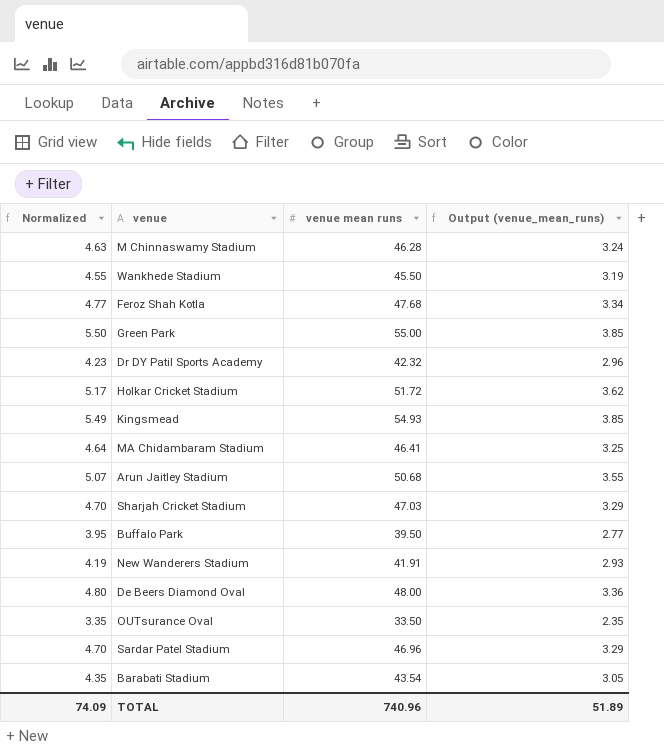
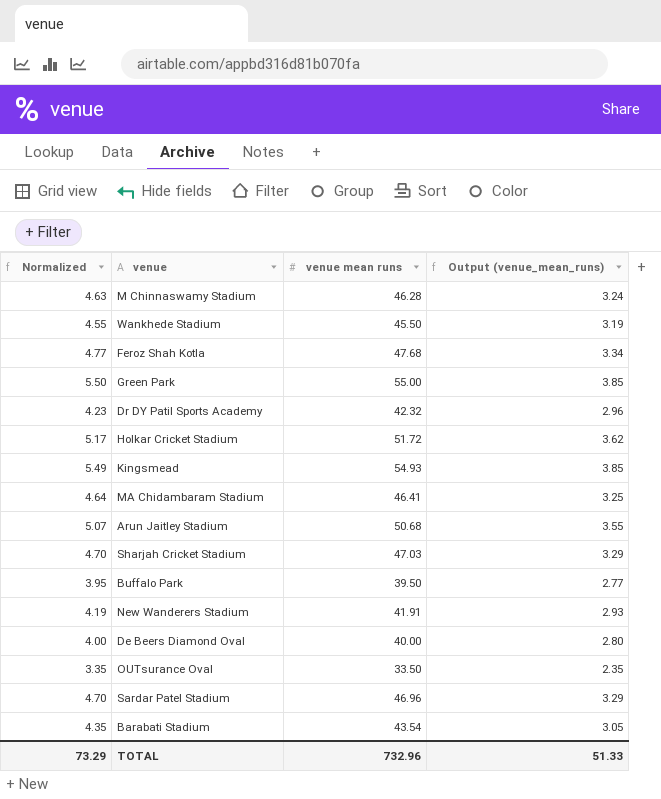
De Beers Diamond Oval | Normalized: 4.80 -> 4.00
De Beers Diamond Oval | venue mean runs: 48.00 -> 40.00
De Beers Diamond Oval | Output (venue_mean_runs): 3.36 -> 2.80
TOTAL | Normalized: 74.09 -> 73.29
TOTAL | venue mean runs: 740.96 -> 732.96
TOTAL | Output (venue_mean_runs): 51.89 -> 51.33

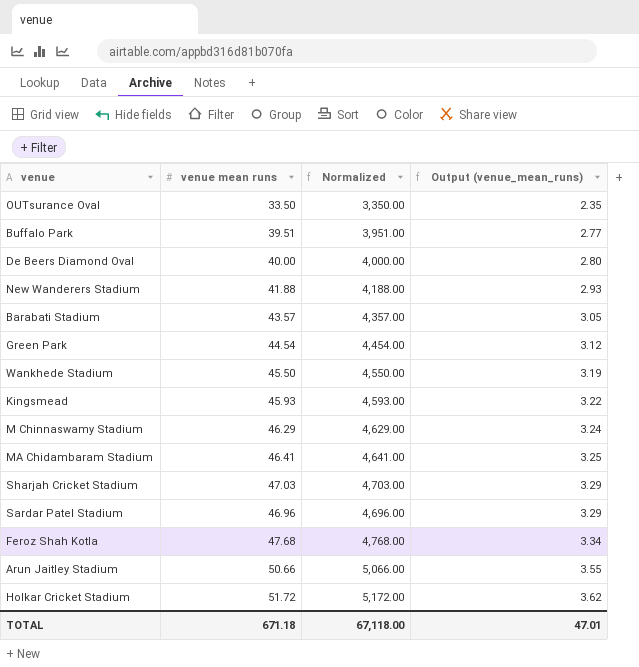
row order: none -> Output (venue_mean_runs) ascending
column Normalized | formula: [venue mean runs] * 0.1 -> [venue mean runs] * 100
column Normalized | position: 1 -> 3
row Dr DY Patil Sports Academy: 4.23 | 42.32 | 2.96 -> none
Buffalo Park | venue mean runs: 39.50 -> 39.51
New Wanderers Stadium | venue mean runs: 41.91 -> 41.88
Barabati Stadium | venue mean runs: 43.54 -> 43.57
Green Park | venue mean runs: 55.00 -> 44.54
Green Park | Output (venue_mean_runs): 3.85 -> 3.12
Kingsmead | venue mean runs: 54.93 -> 45.93
Kingsmead | Output (venue_mean_runs): 3.85 -> 3.22
M Chinnaswamy Stadium | venue mean runs: 46.28 -> 46.29
Arun Jaitley Stadium | venue mean runs: 50.68 -> 50.66
TOTAL | venue mean runs: 732.96 -> 671.18
TOTAL | Normalized: 73.29 -> 67,118.00
TOTAL | Output (venue_mean_runs): 51.33 -> 47.01

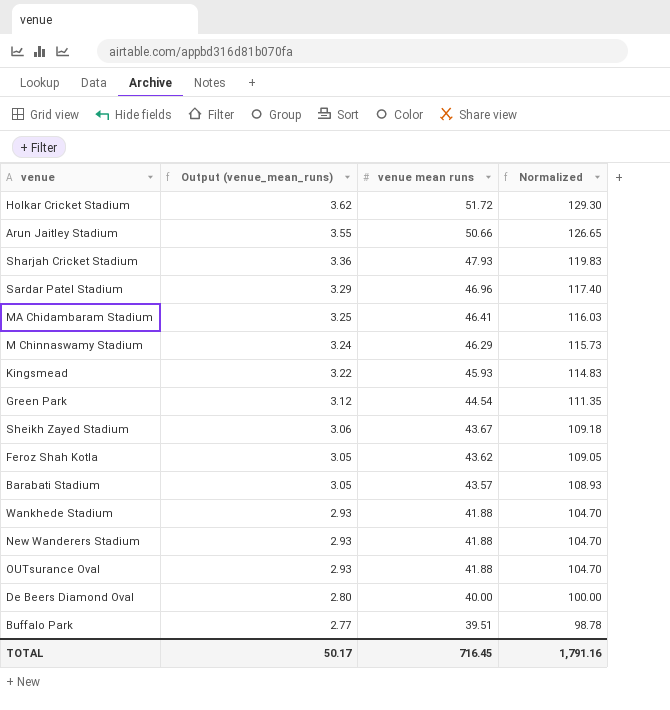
row order: Output (venue_mean_runs) ascending -> Output (venue_mean_runs) descending
column Output (venue_mean_runs) | position: 4 -> 2
column Normalized | formula: [venue mean runs] * 100 -> [venue mean runs] * 2.5
Sharjah Cricket Stadium | Output (venue_mean_runs): 3.29 -> 3.36
Sharjah Cricket Stadium | venue mean runs: 47.03 -> 47.93
row Sheikh Zayed Stadium: none -> 3.06 | 43.67 | 109.18
Feroz Shah Kotla | Output (venue_mean_runs): 3.34 -> 3.05
Feroz Shah Kotla | venue mean runs: 47.68 -> 43.62
Wankhede Stadium | Output (venue_mean_runs): 3.19 -> 2.93
Wankhede Stadium | venue mean runs: 45.50 -> 41.88
OUTsurance Oval | Output (venue_mean_runs): 2.35 -> 2.93
OUTsurance Oval | venue mean runs: 33.50 -> 41.88
TOTAL | Output (venue_mean_runs): 47.01 -> 50.17
TOTAL | venue mean runs: 671.18 -> 716.45
TOTAL | Normalized: 67,118.00 -> 1,791.16

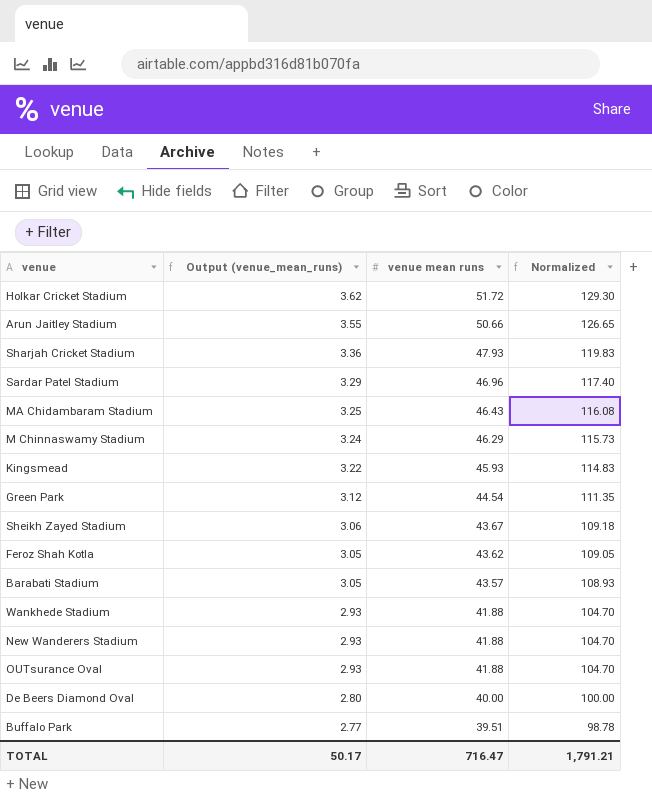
MA Chidambaram Stadium | venue mean runs: 46.41 -> 46.43
MA Chidambaram Stadium | Normalized: 116.03 -> 116.08
TOTAL | venue mean runs: 716.45 -> 716.47
TOTAL | Normalized: 1,791.16 -> 1,791.21

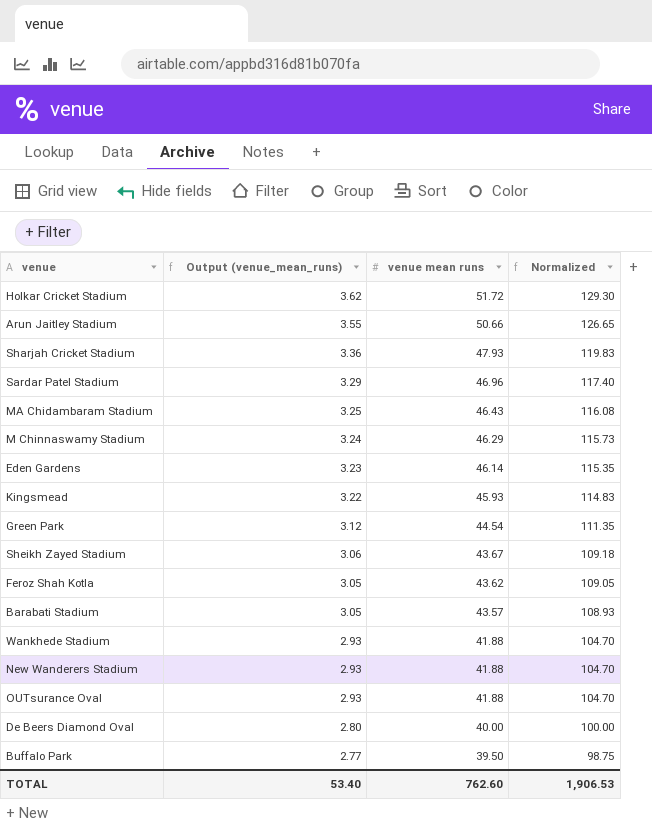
row Eden Gardens: none -> 3.23 | 46.14 | 115.35
Buffalo Park | venue mean runs: 39.51 -> 39.50
Buffalo Park | Normalized: 98.78 -> 98.75
TOTAL | Output (venue_mean_runs): 50.17 -> 53.40
TOTAL | venue mean runs: 716.47 -> 762.60
TOTAL | Normalized: 1,791.21 -> 1,906.53

